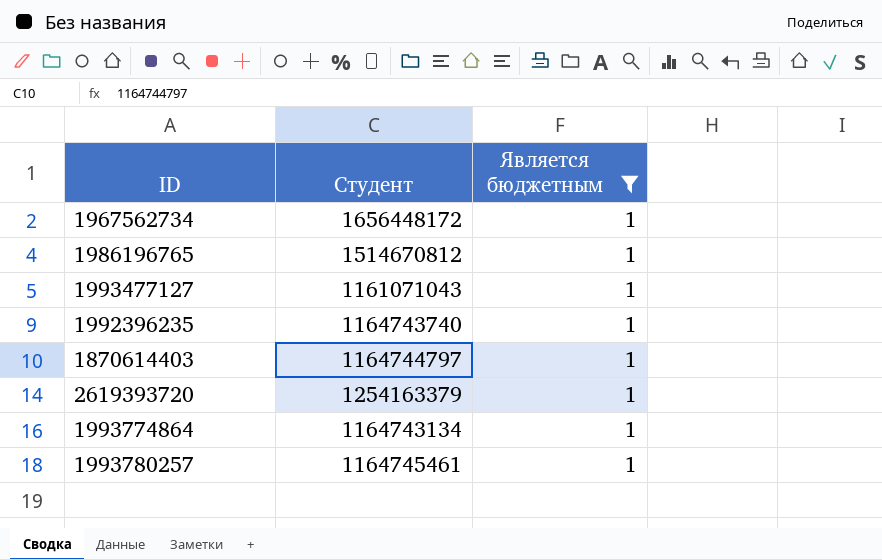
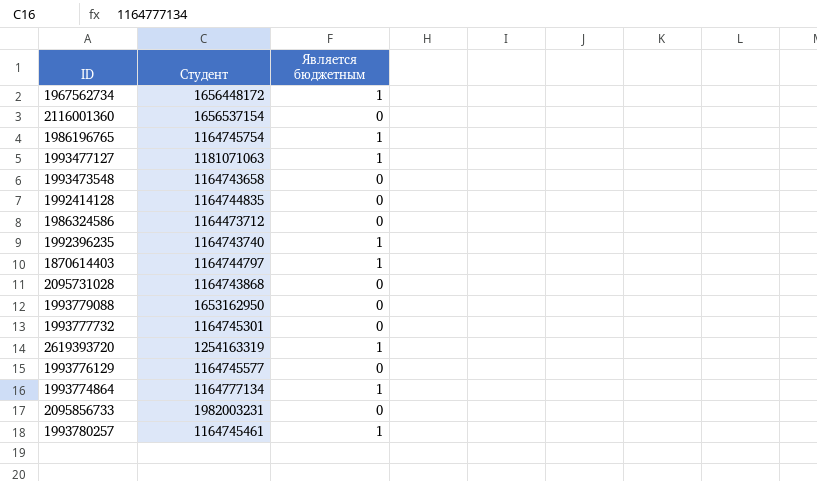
filter: Является бюджетным = 1 -> none
1986196765 | Студент: 1514670812 -> 1164745754
1993477127 | Студент: 1161071043 -> 1181071063
2619393720 | Студент: 1254163379 -> 1254163319
1993774864 | Студент: 1164743134 -> 1164777134

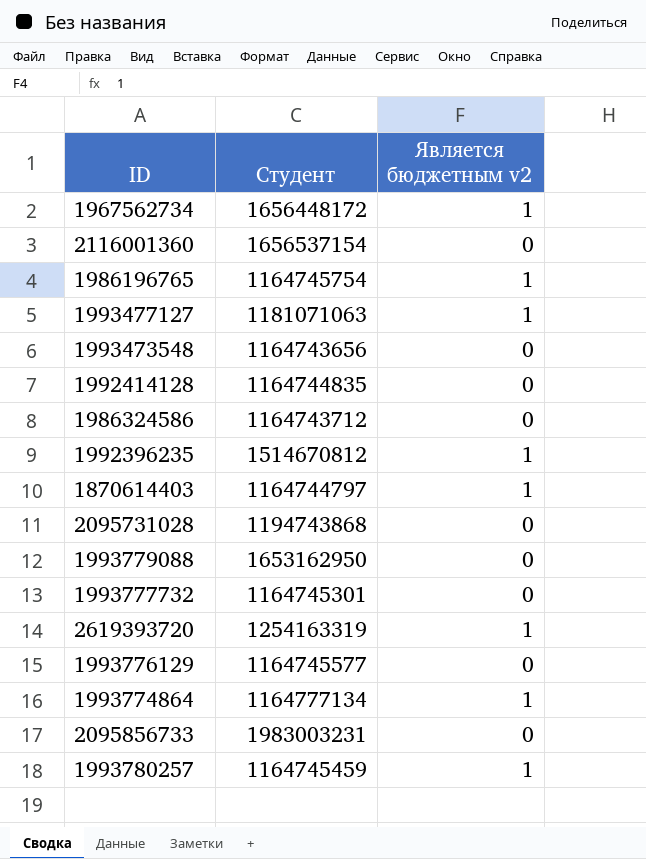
column name: Является бюджетным -> Является бюджетным v2
1993473548 | Студент: 1164743658 -> 1164743656
1986324586 | Студент: 1164473712 -> 1164743712
1992396235 | Студент: 1164743740 -> 1514670812
2095731028 | Студент: 1164743868 -> 1194743868
2095856733 | Студент: 1982003231 -> 1983003231
1993780257 | Студент: 1164745461 -> 1164745459

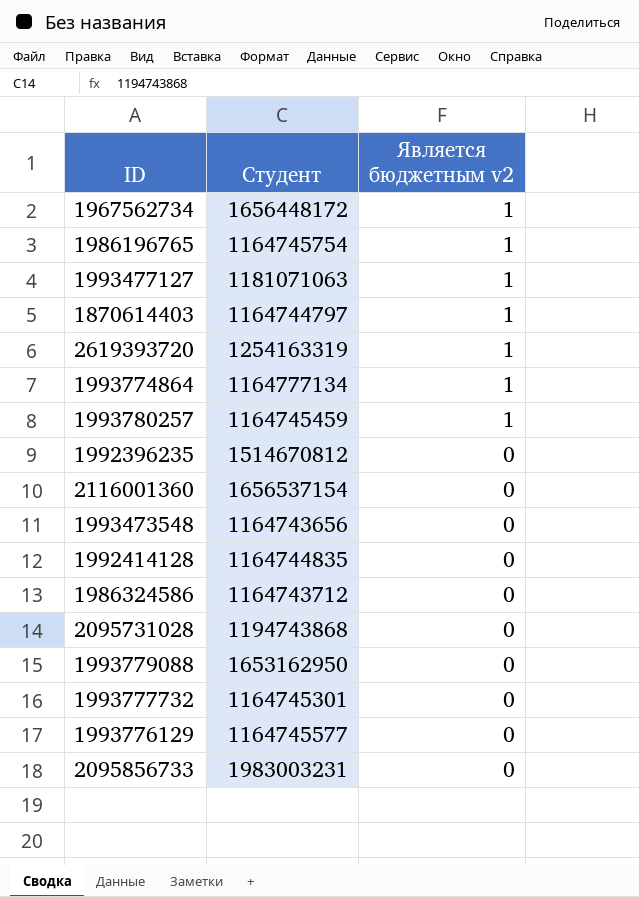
row order: none -> Является бюджетным v2 descending
1992396235 | Является бюджетным v2: 1 -> 0

